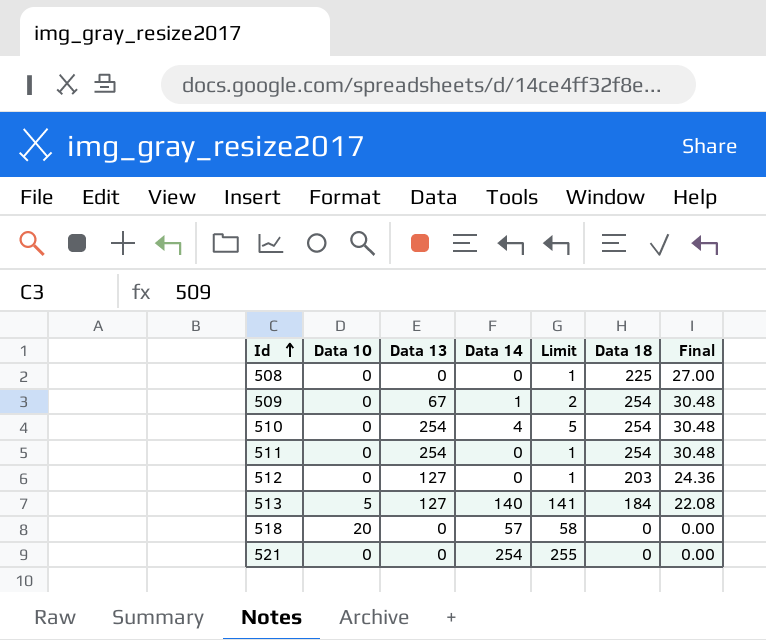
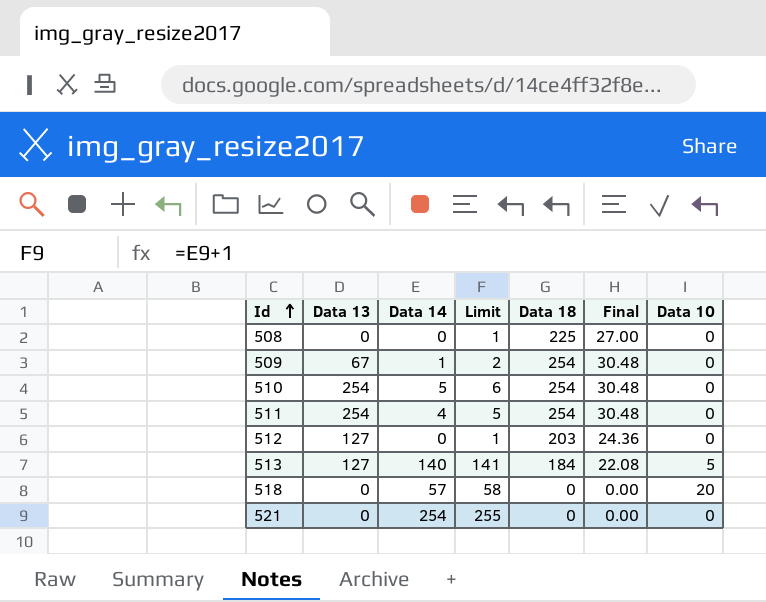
column Data 10 | position: 2 -> 7
510 | Data 14: 4 -> 5
510 | Limit: 5 -> 6
511 | Data 14: 0 -> 4
511 | Limit: 1 -> 5

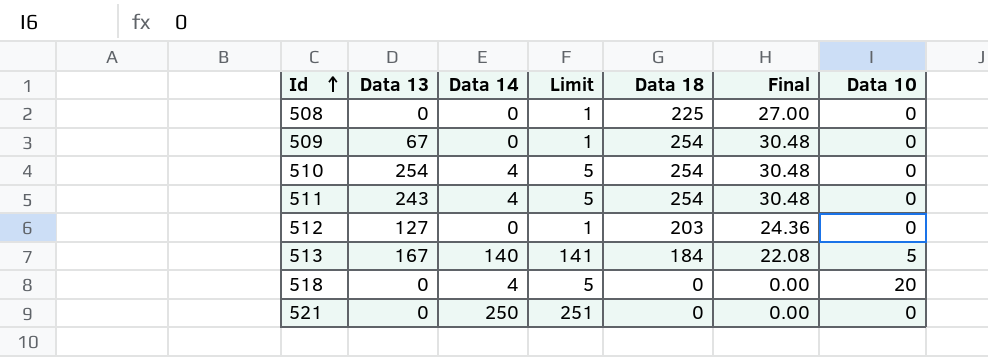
509 | Data 14: 1 -> 0
509 | Limit: 2 -> 1
510 | Data 14: 5 -> 4
510 | Limit: 6 -> 5
511 | Data 13: 254 -> 243
513 | Data 13: 127 -> 167
518 | Data 14: 57 -> 4
518 | Limit: 58 -> 5
521 | Data 14: 254 -> 250
521 | Limit: 255 -> 251

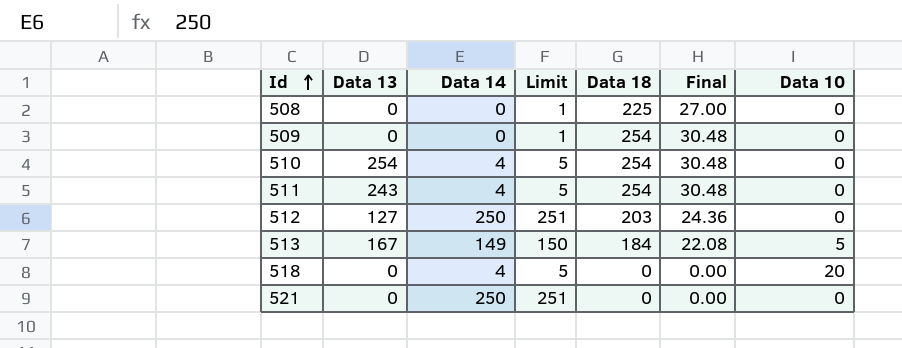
509 | Data 13: 67 -> 0
512 | Data 14: 0 -> 250
512 | Limit: 1 -> 251
513 | Data 14: 140 -> 149
513 | Limit: 141 -> 150

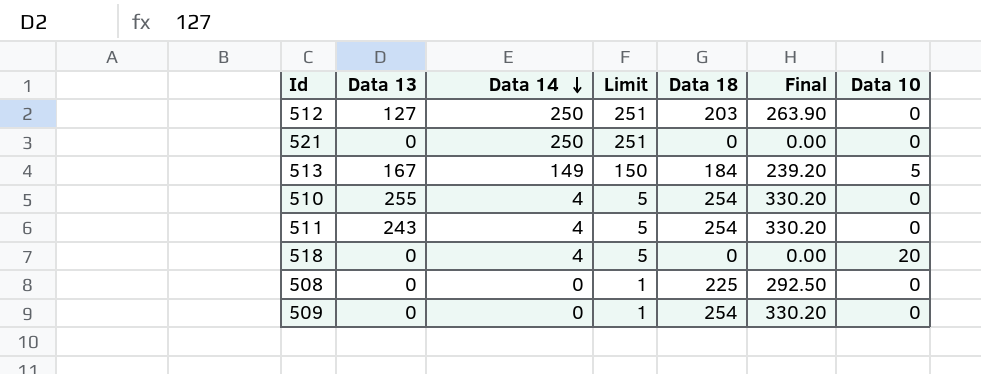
row order: Id ascending -> Data 14 descending
column Final | formula: [Data 18] * 0.12 -> [Data 18] * 1.3
510 | Data 13: 254 -> 255

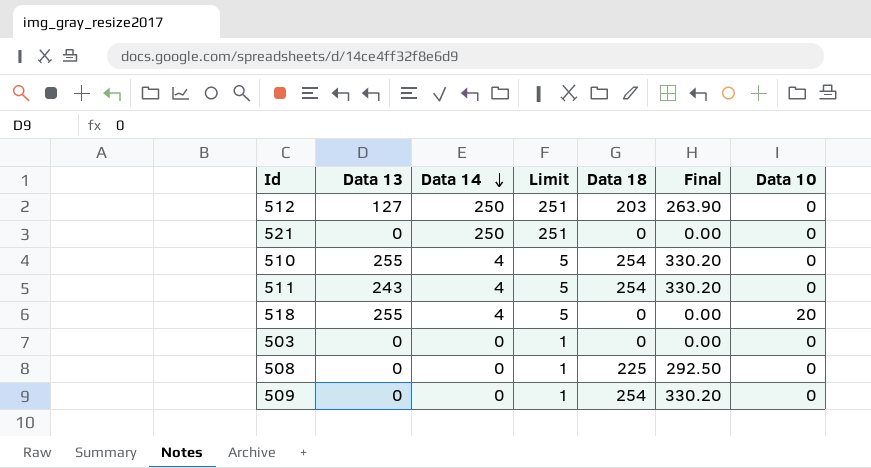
row 513: 167 | 149 | 150 | 184 | 239.20 | 5 -> none
518 | Data 13: 0 -> 255
row 503: none -> 0 | 0 | 1 | 0 | 0.00 | 0

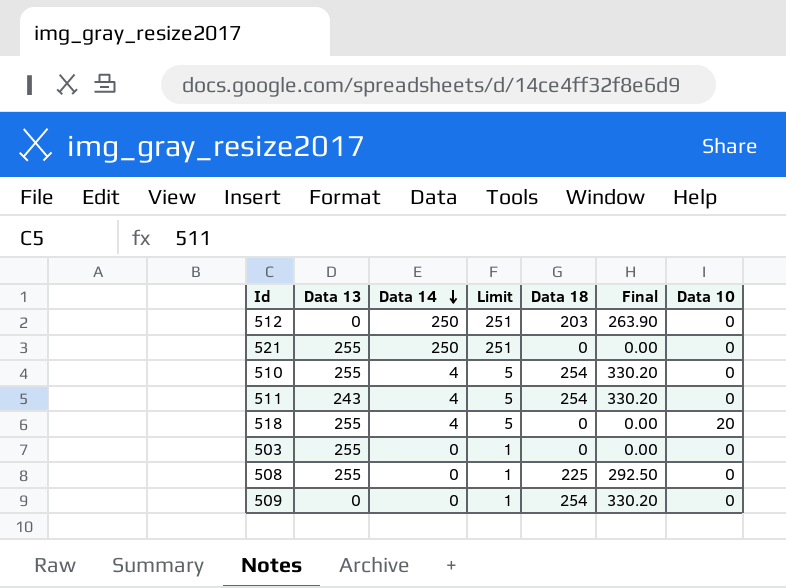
512 | Data 13: 127 -> 0
521 | Data 13: 0 -> 255
503 | Data 13: 0 -> 255
508 | Data 13: 0 -> 255

